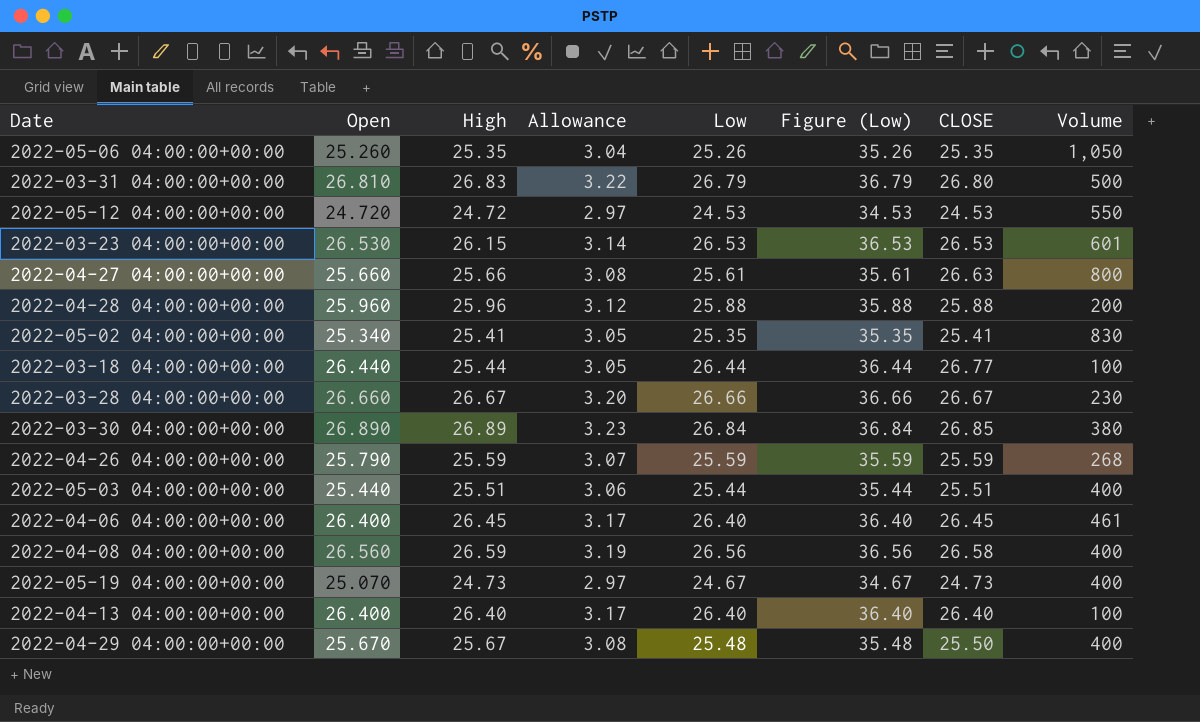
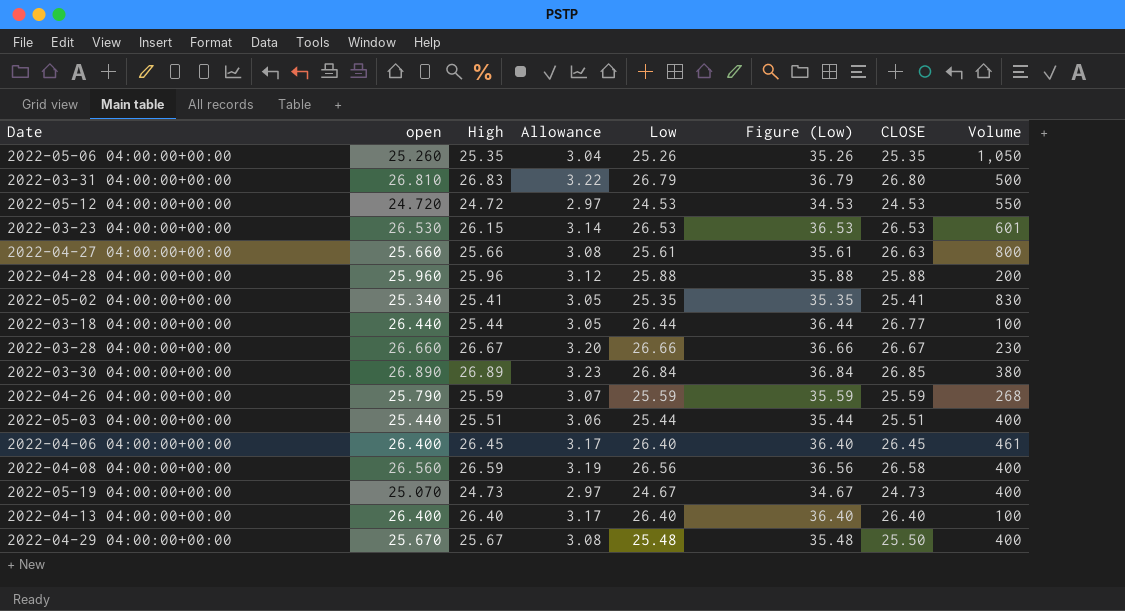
column name: Open -> open

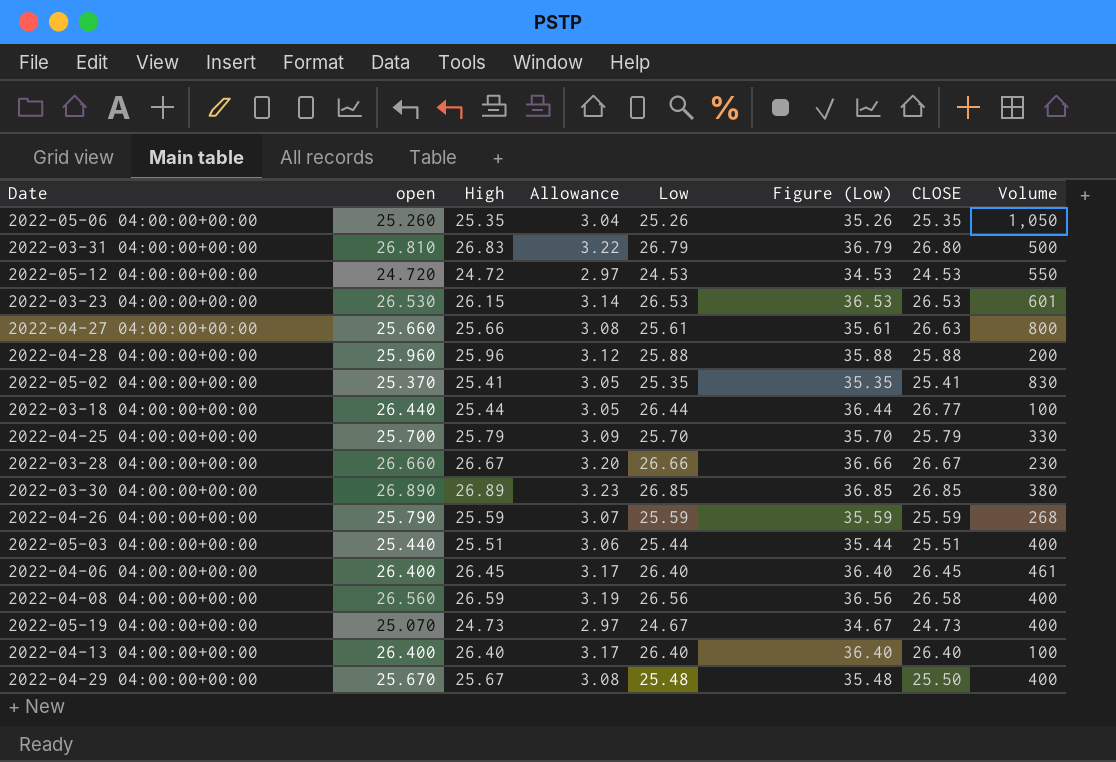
2022-05-02 04:00:00+00:00 | open: 25.340 -> 25.370
row 2022-04-25 04:00:00+00:00: none -> 25.700 | 25.79 | 3.09 | 25.70 | 35.70 | 25.79 | 330
2022-03-30 04:00:00+00:00 | Low: 26.84 -> 26.85
2022-03-30 04:00:00+00:00 | Figure (Low): 36.84 -> 36.85

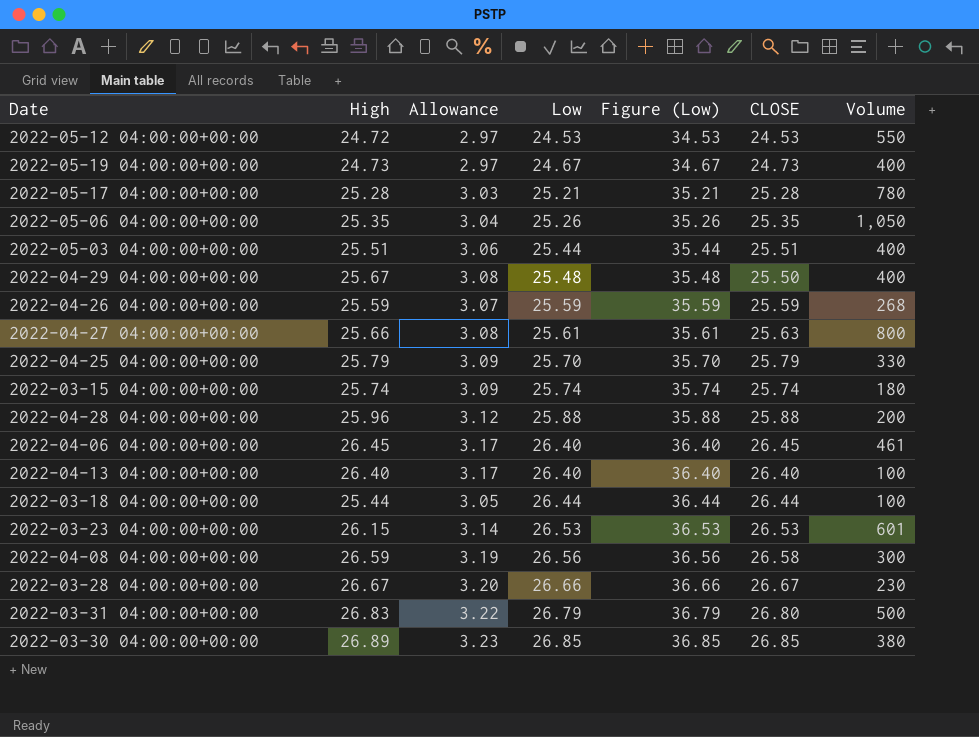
row order: none -> Low ascending
column open | position: 2 -> none
row 2022-05-02 04:00:00+00:00: 25.370 | 25.41 | 3.05 | 25.35 | 35.35 | 25.41 | 830 -> none
row 2022-05-17 04:00:00+00:00: none -> 25.28 | 3.03 | 25.21 | 35.21 | 25.28 | 780
2022-04-27 04:00:00+00:00 | CLOSE: 26.63 -> 25.63
row 2022-03-15 04:00:00+00:00: none -> 25.74 | 3.09 | 25.74 | 35.74 | 25.74 | 180
2022-03-18 04:00:00+00:00 | CLOSE: 26.77 -> 26.44
2022-04-08 04:00:00+00:00 | Volume: 400 -> 300

